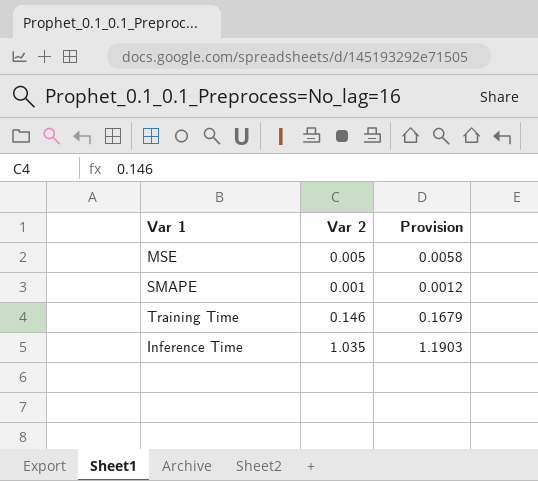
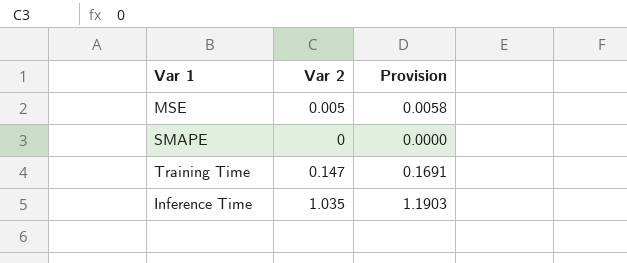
SMAPE | Var 2: 0.001 -> 0
SMAPE | Provision: 0.0012 -> 0.0000
Training Time | Var 2: 0.146 -> 0.147
Training Time | Provision: 0.1679 -> 0.1691

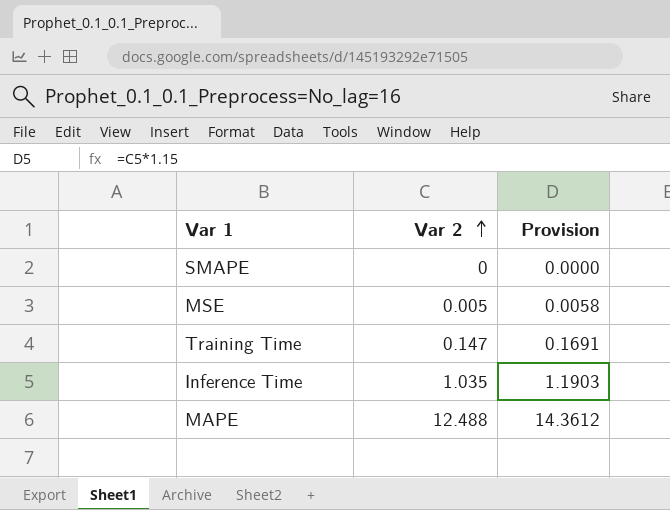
row order: none -> Var 2 ascending
row MAPE: none -> 12.488 | 14.3612

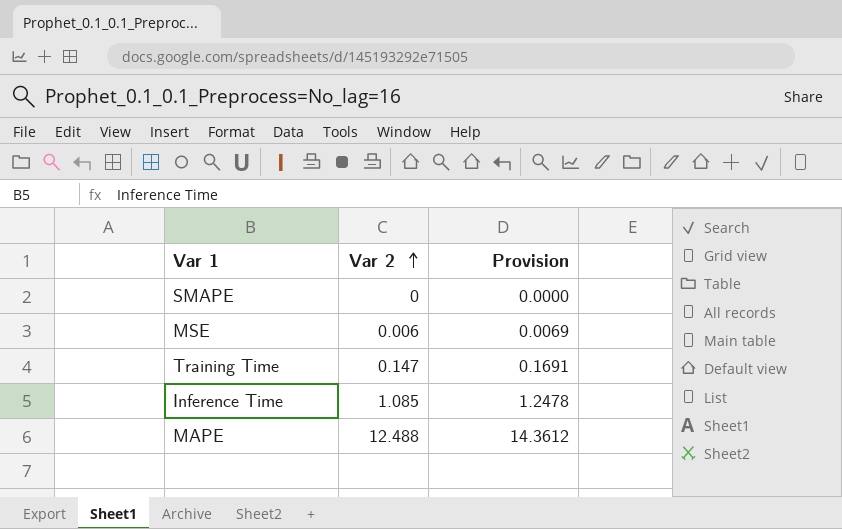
MSE | Var 2: 0.005 -> 0.006
MSE | Provision: 0.0058 -> 0.0069
Inference Time | Var 2: 1.035 -> 1.085
Inference Time | Provision: 1.1903 -> 1.2478

